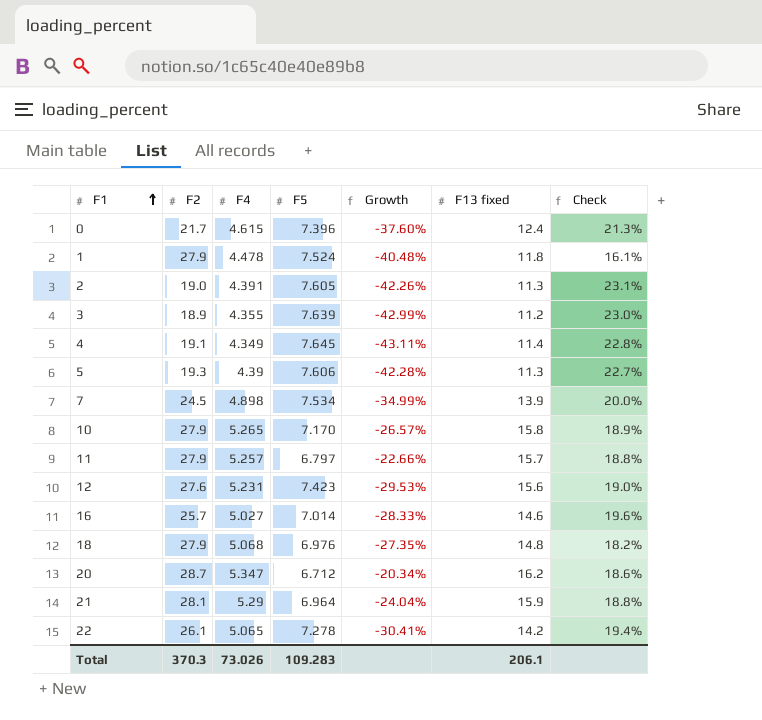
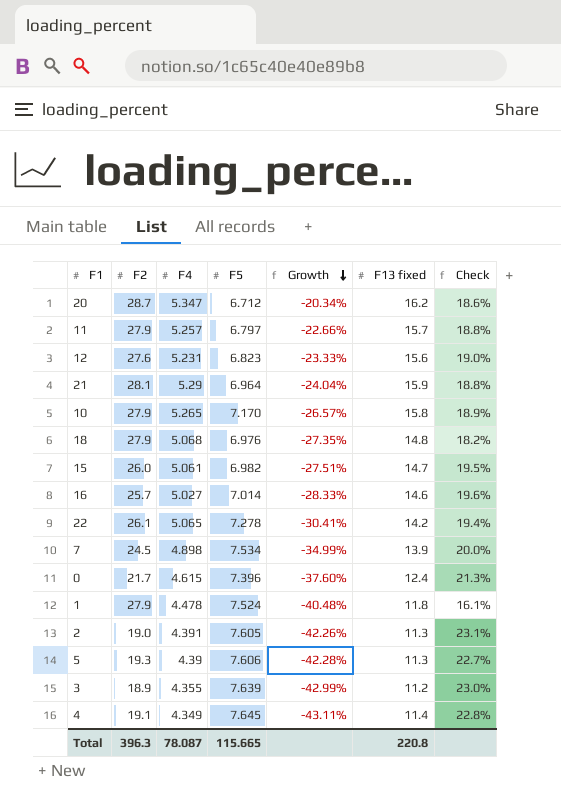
row order: F1 ascending -> Growth descending
12 | F5: 7.423 -> 6.823
12 | Growth: -29.53% -> -23.33%
row 15: none -> 26.0 | 5.061 | 6.982 | -27.51% | 14.7 | 19.5%
Total | F2: 370.3 -> 396.3
Total | F4: 73.026 -> 78.087
Total | F5: 109.283 -> 115.665
Total | F13 fixed: 206.1 -> 220.8

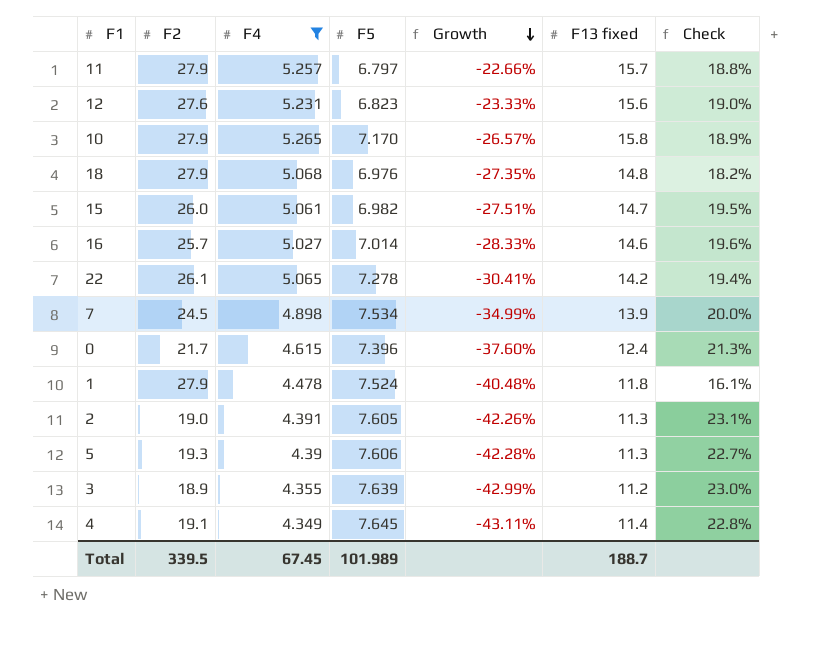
filter: none -> F4 <= 5.265
Total | F2: 396.3 -> 339.5
Total | F4: 78.087 -> 67.45
Total | F5: 115.665 -> 101.989
Total | F13 fixed: 220.8 -> 188.7

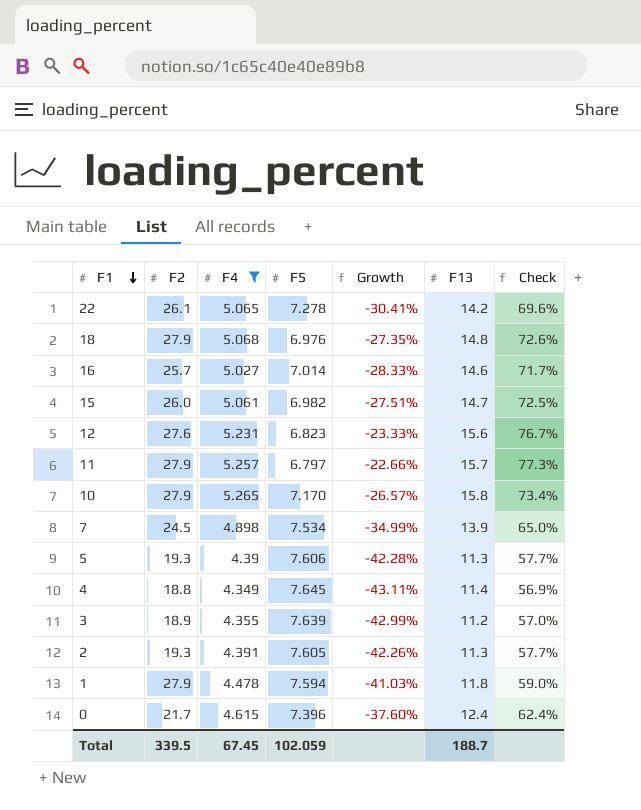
row order: Growth descending -> F1 descending
column name: F13 fixed -> F13
column Check | formula: [F4] / [F2] -> [F4] / [F5]
4 | F2: 19.1 -> 18.8
2 | F2: 19.0 -> 19.3
1 | F5: 7.524 -> 7.594
1 | Growth: -40.48% -> -41.03%
Total | F5: 101.989 -> 102.059

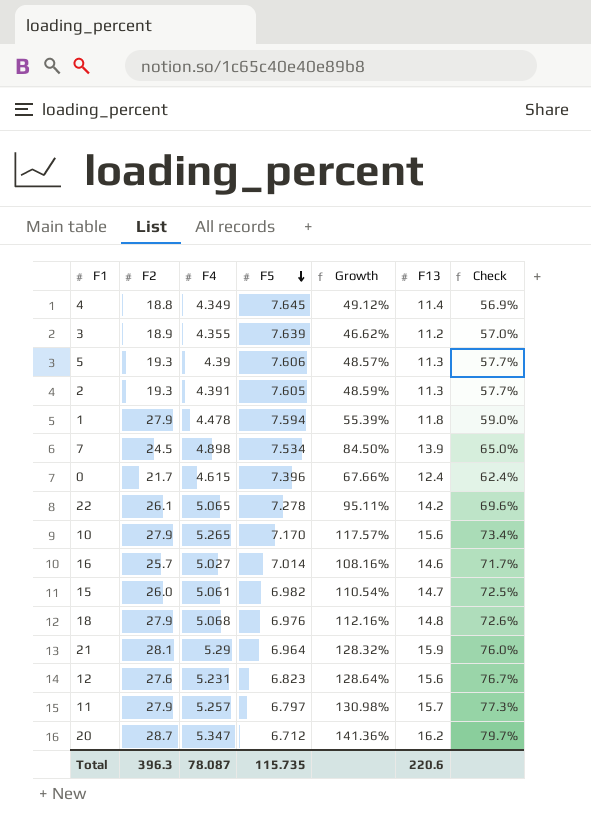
filter: F4 <= 5.265 -> none
row order: F1 descending -> F5 descending
column Growth | formula: ([F4] - [F5]) / [F5] -> ([F13] - [F5]) / [F5]
10 | F13: 15.8 -> 15.6
Total | F2: 339.5 -> 396.3
Total | F4: 67.45 -> 78.087
Total | F5: 102.059 -> 115.735
Total | F13: 188.7 -> 220.6

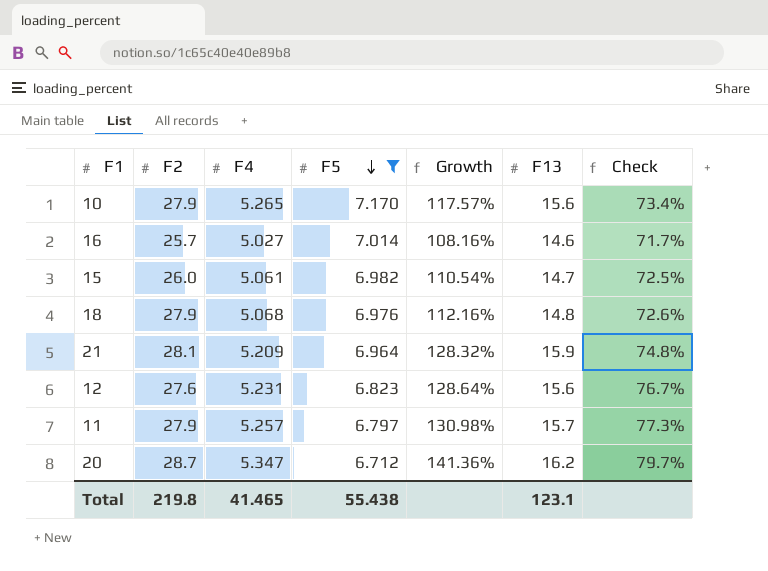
filter: none -> F5 <= 7.170
21 | F4: 5.29 -> 5.209
21 | Check: 76.0% -> 74.8%
Total | F2: 396.3 -> 219.8
Total | F4: 78.087 -> 41.465
Total | F5: 115.735 -> 55.438
Total | F13: 220.6 -> 123.1

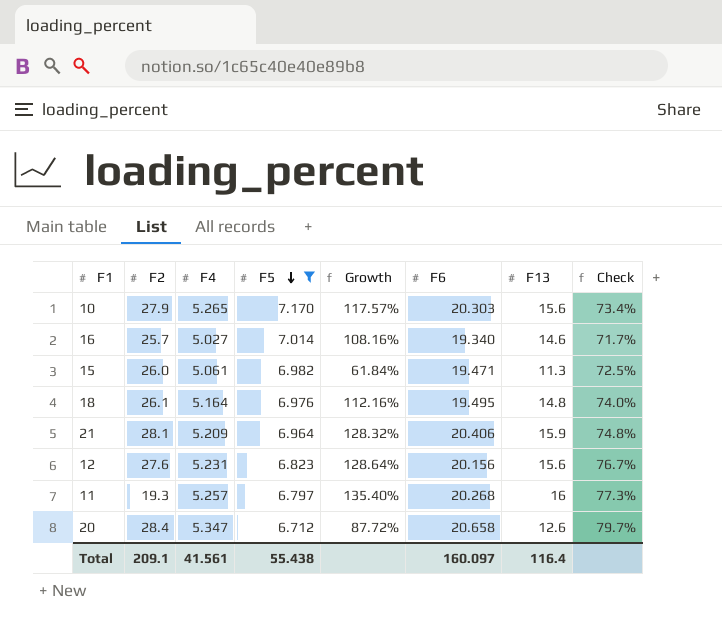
column F6 | position: none -> 6
15 | Growth: 110.54% -> 61.84%
15 | F13: 14.7 -> 11.3
18 | F2: 27.9 -> 26.1
18 | F4: 5.068 -> 5.164
18 | Check: 72.6% -> 74.0%
11 | F2: 27.9 -> 19.3
11 | Growth: 130.98% -> 135.40%
11 | F13: 15.7 -> 16
20 | F2: 28.7 -> 28.4
20 | Growth: 141.36% -> 87.72%
20 | F13: 16.2 -> 12.6
Total | F2: 219.8 -> 209.1
Total | F4: 41.465 -> 41.561
Total | F13: 123.1 -> 116.4

